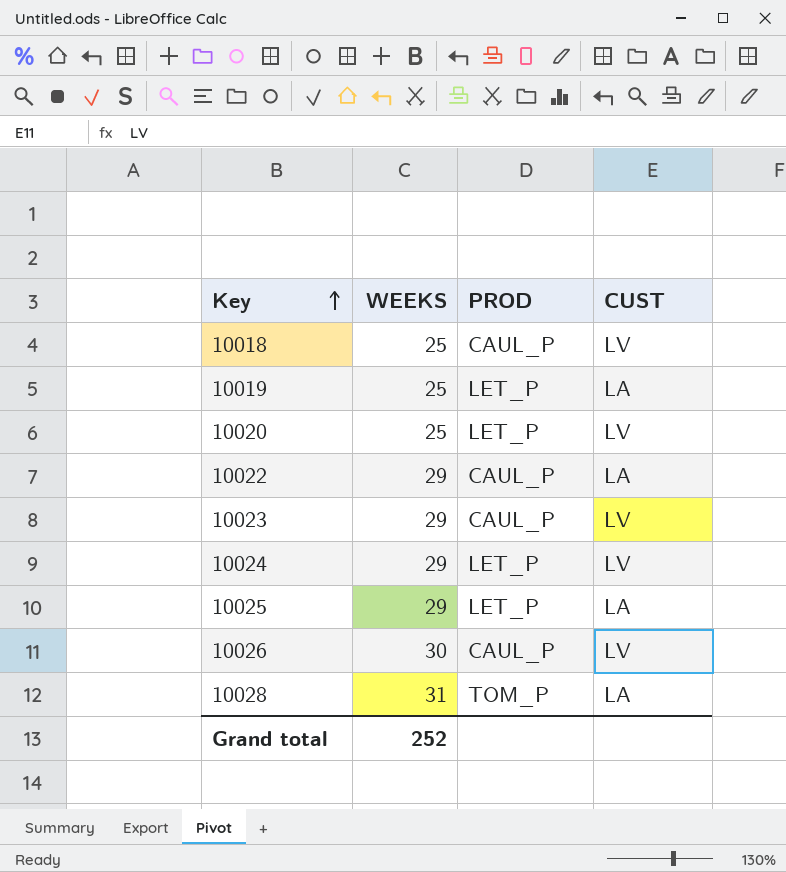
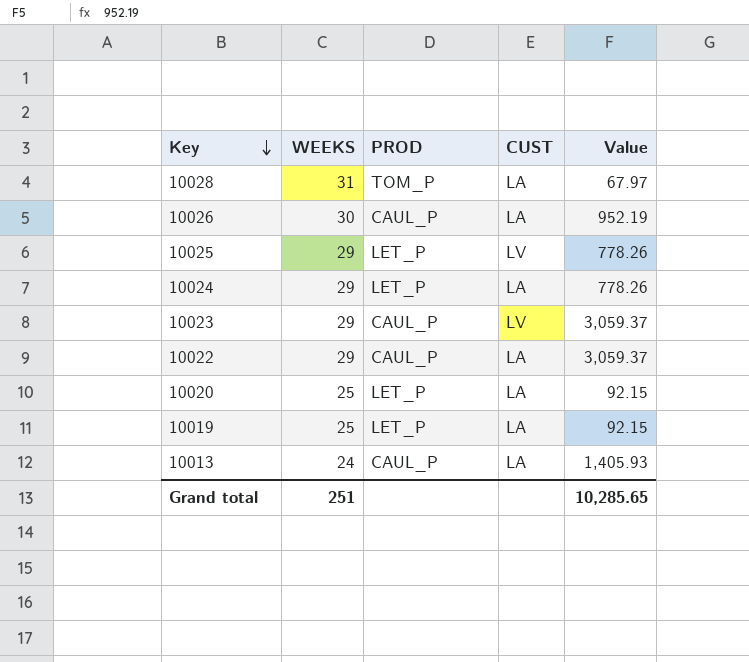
row order: Key ascending -> Key descending
column Value | position: none -> 5
row 10018: 25 | CAUL_P | LV -> none
10026 | CUST: LV -> LA
10025 | CUST: LA -> LV
10024 | CUST: LV -> LA
10020 | CUST: LV -> LA
row 10013: none -> 24 | CAUL_P | LA | 1,405.93
Grand total | WEEKS: 252 -> 251

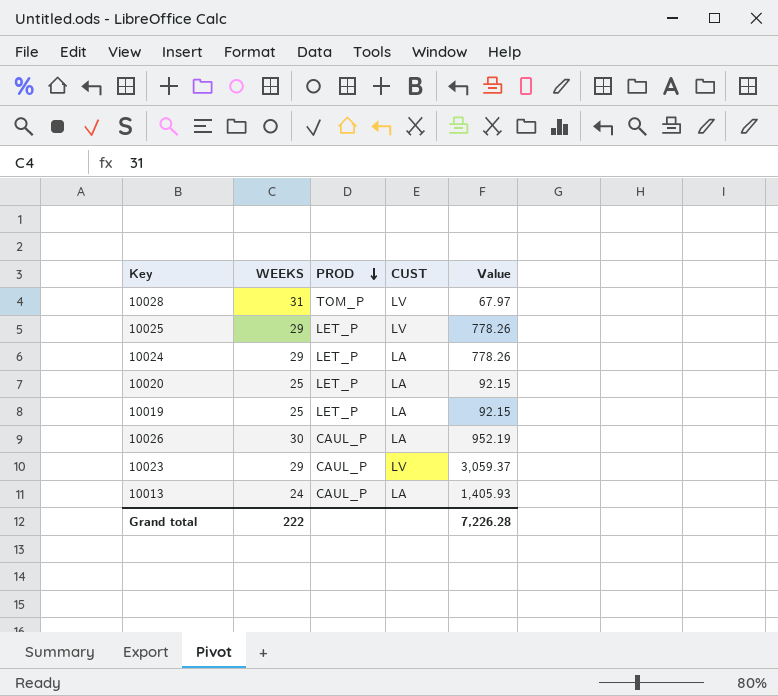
row order: Key descending -> PROD descending
row 10022: 29 | CAUL_P | LA | 3,059.37 -> none
10028 | CUST: LA -> LV
Grand total | WEEKS: 251 -> 222
Grand total | Value: 10,285.65 -> 7,226.28

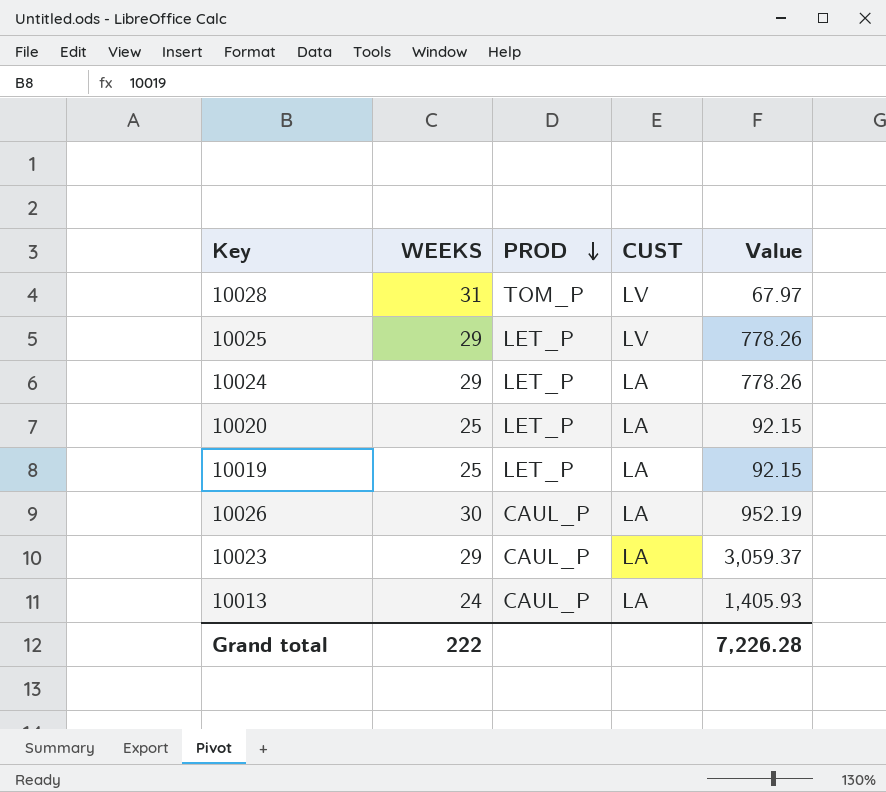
10023 | CUST: LV -> LA

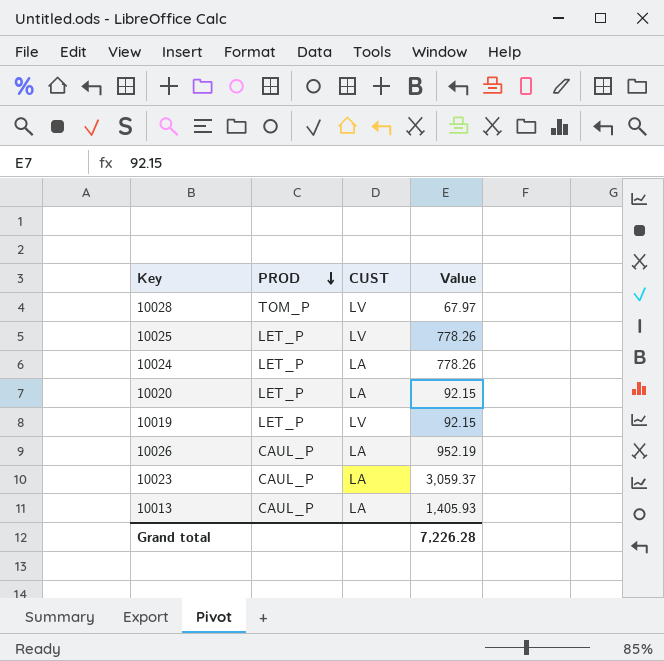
column WEEKS | position: 2 -> none
10019 | CUST: LA -> LV

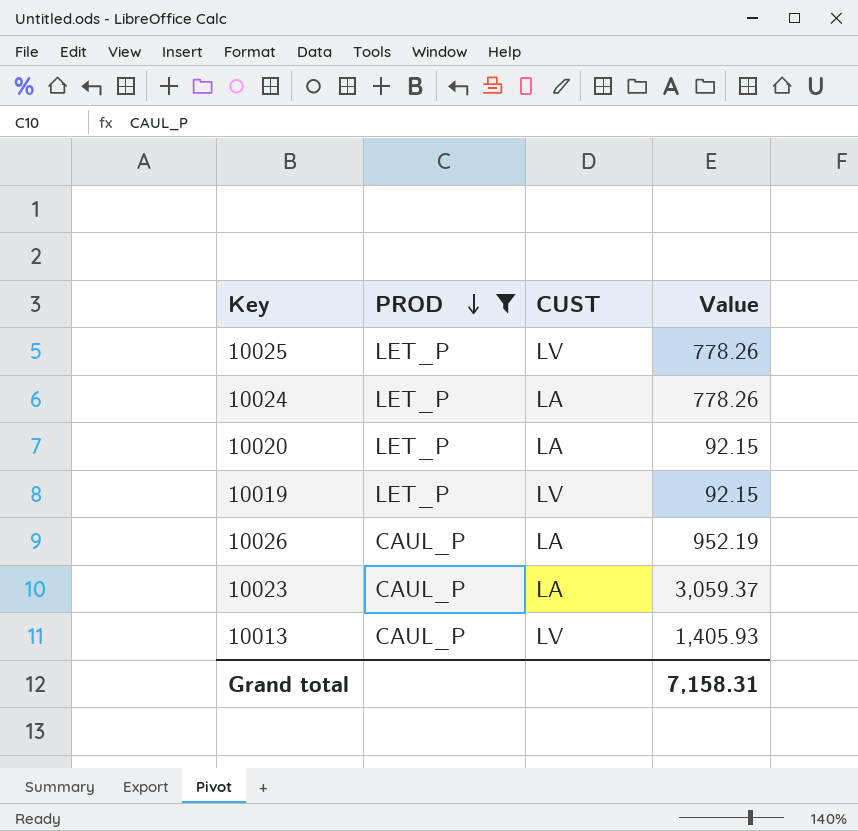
filter: none -> PROD != TOM_P
10013 | CUST: LA -> LV
Grand total | Value: 7,226.28 -> 7,158.31

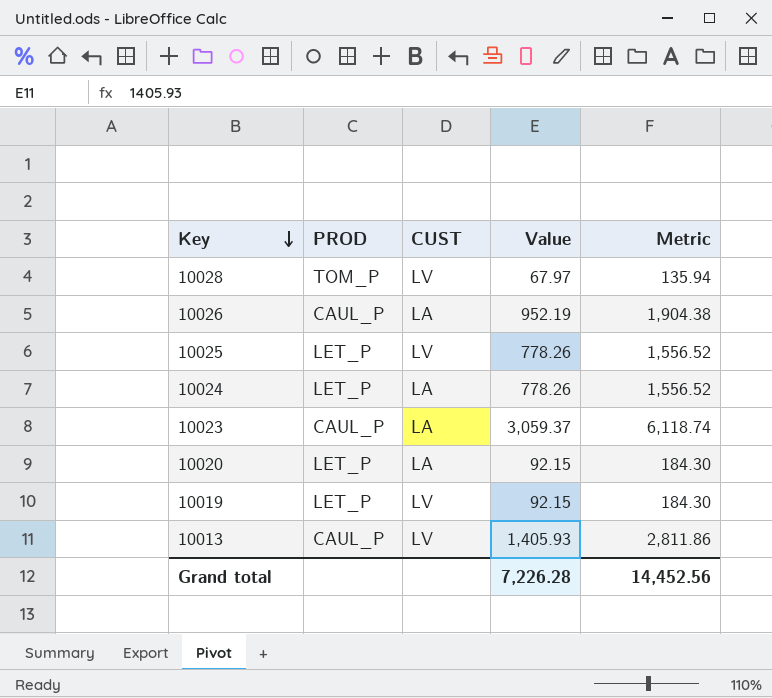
filter: PROD != TOM_P -> none
row order: PROD descending -> Key descending
column Metric | formula: none -> [Value] * 2
Grand total | Value: 7,158.31 -> 7,226.28

